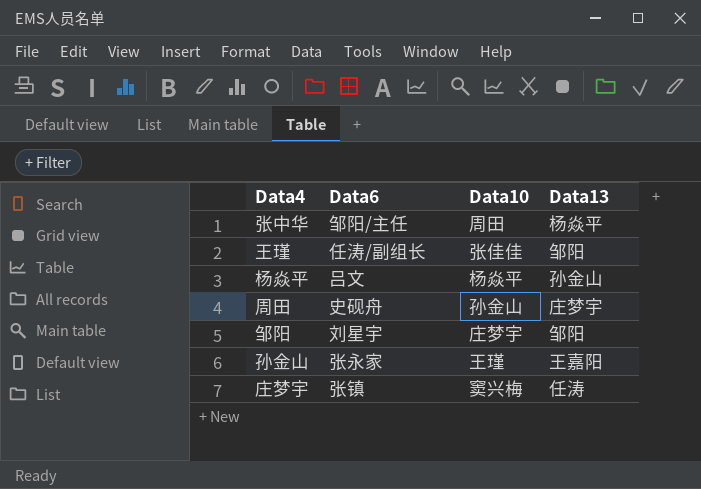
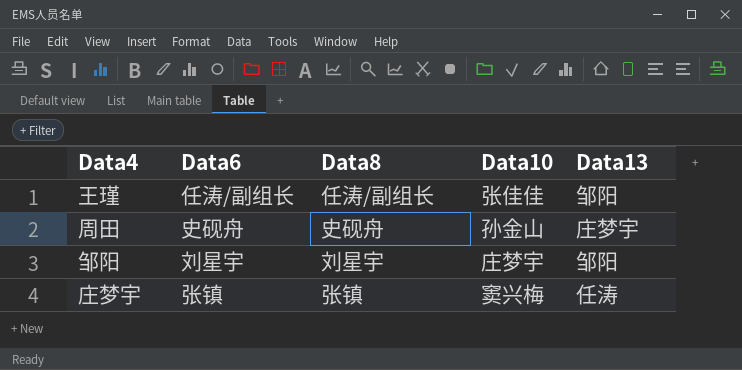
column Data8 | position: none -> 3
row 张中华: 邹阳/主任 | 周田 | 杨焱平 -> none
row 杨焱平: 吕文 | 杨焱平 | 孙金山 -> none
row 孙金山: 张永家 | 王瑾 | 王嘉阳 -> none

